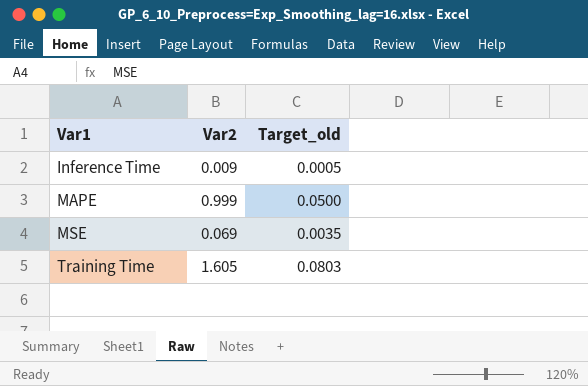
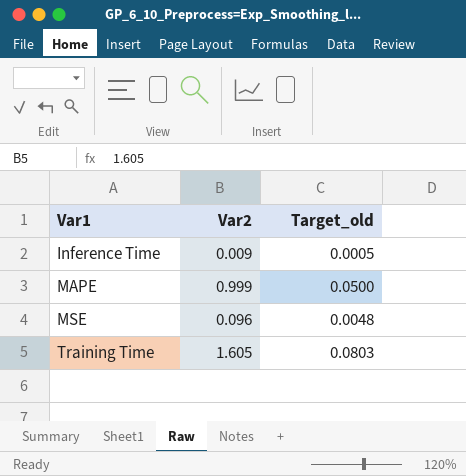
MSE | Var2: 0.069 -> 0.096
MSE | Target_old: 0.0035 -> 0.0048

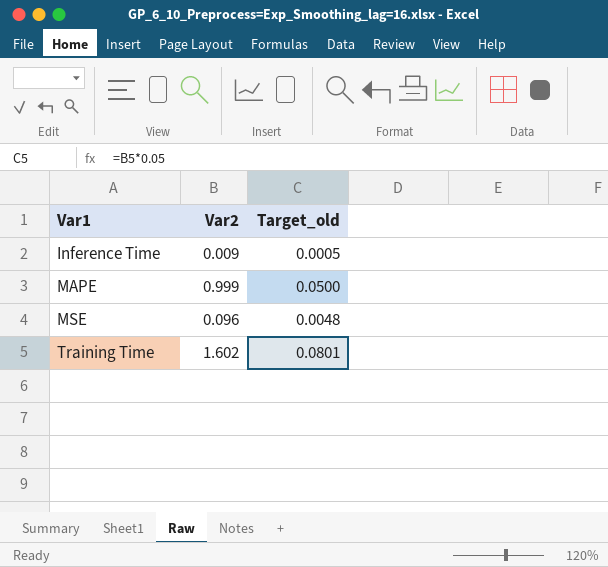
Training Time | Var2: 1.605 -> 1.602
Training Time | Target_old: 0.0803 -> 0.0801

